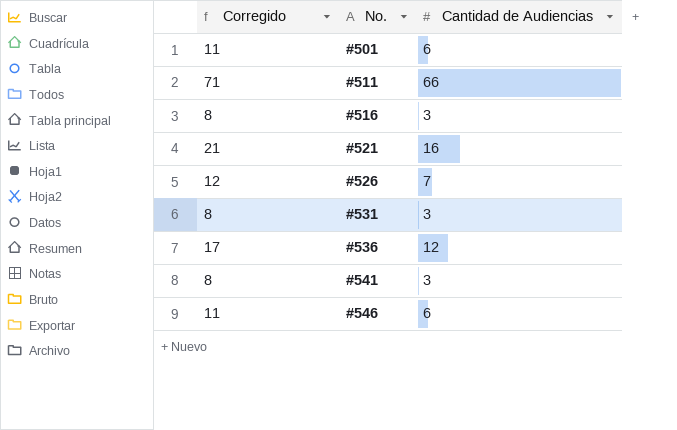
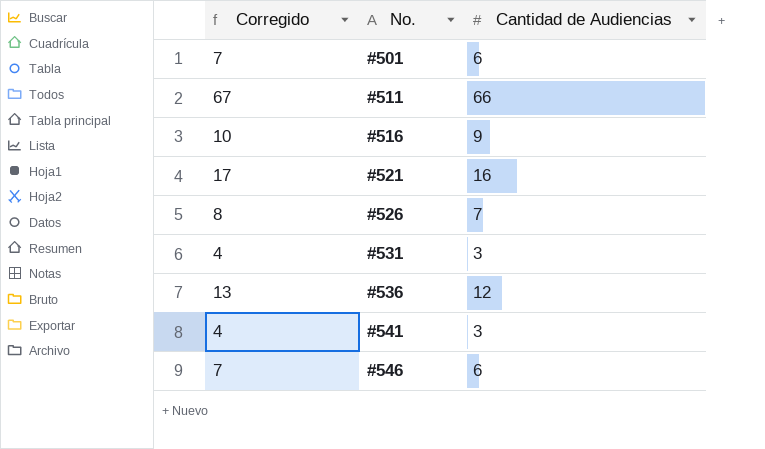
column Corregido | formula: [Cantidad de Audiencias] + 5 -> [Cantidad de Audiencias] + 1
#516 | Cantidad de Audiencias: 3 -> 9

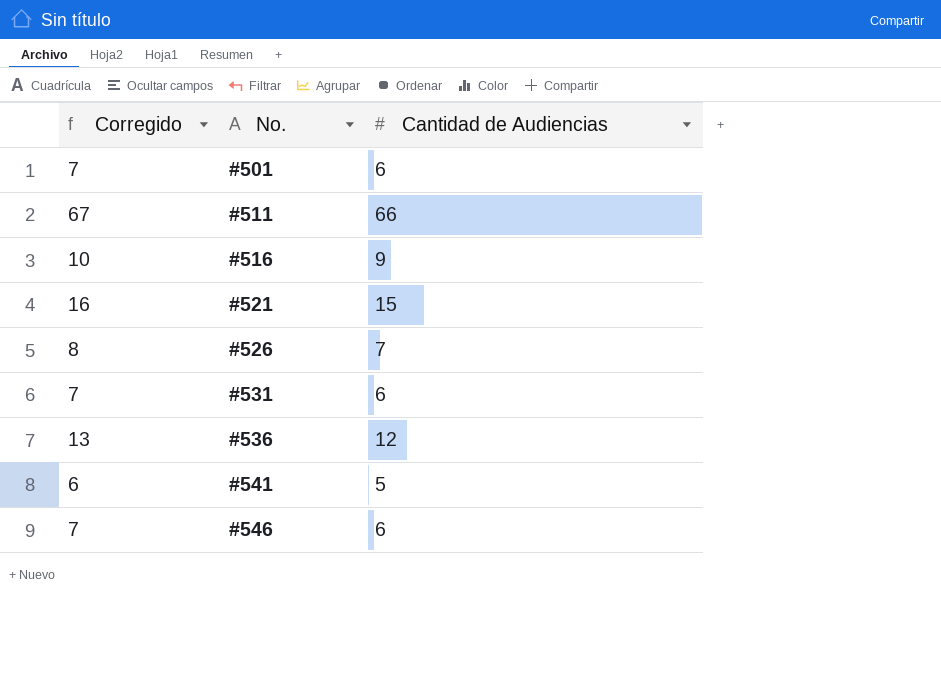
#521 | Corregido: 17 -> 16
#521 | Cantidad de Audiencias: 16 -> 15
#531 | Corregido: 4 -> 7
#531 | Cantidad de Audiencias: 3 -> 6
#541 | Corregido: 4 -> 6
#541 | Cantidad de Audiencias: 3 -> 5

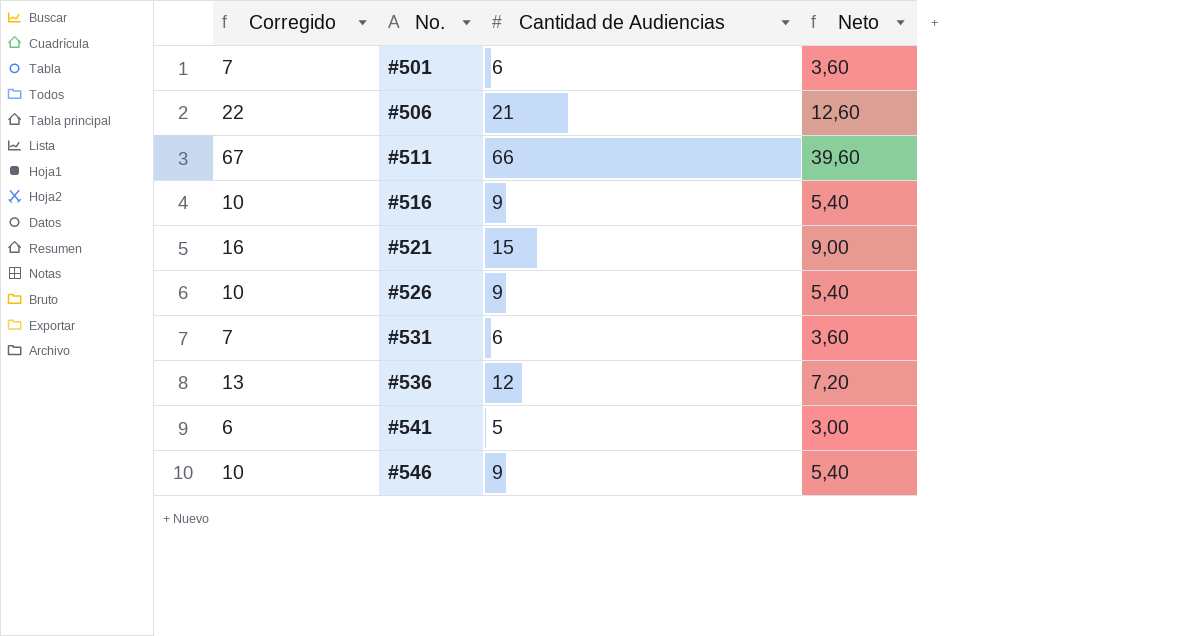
column Neto | formula: none -> [Cantidad de Audiencias] * 0,6
row #506: none -> 22 | 21 | 12,60
#526 | Corregido: 8 -> 10
#526 | Cantidad de Audiencias: 7 -> 9
#546 | Corregido: 7 -> 10
#546 | Cantidad de Audiencias: 6 -> 9

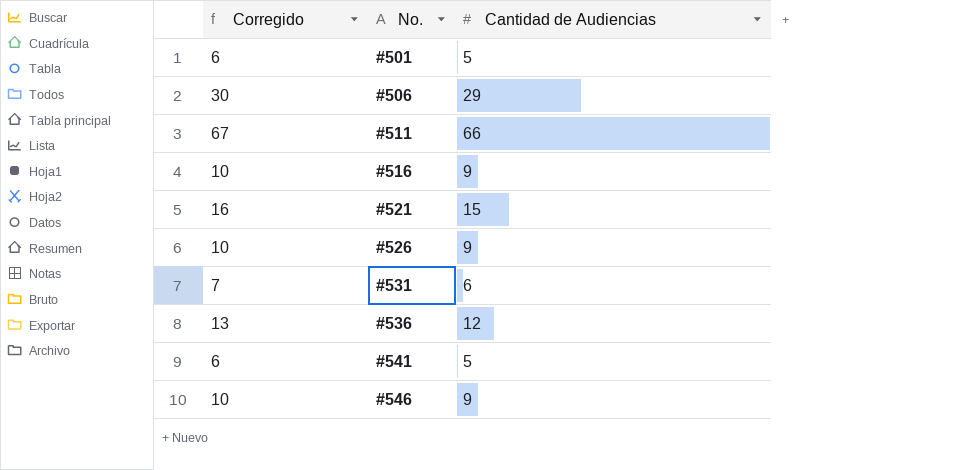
column Neto | formula: [Cantidad de Audiencias] * 0,6 -> none
#501 | Corregido: 7 -> 6
#501 | Cantidad de Audiencias: 6 -> 5
#506 | Corregido: 22 -> 30
#506 | Cantidad de Audiencias: 21 -> 29

